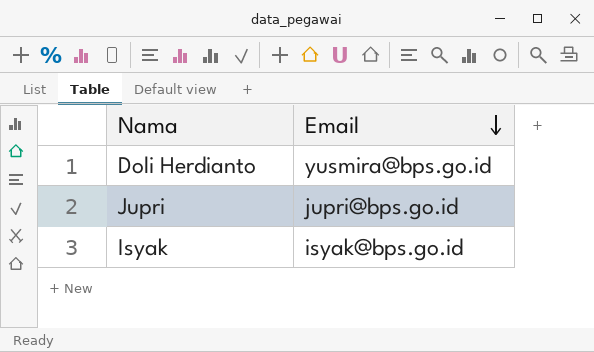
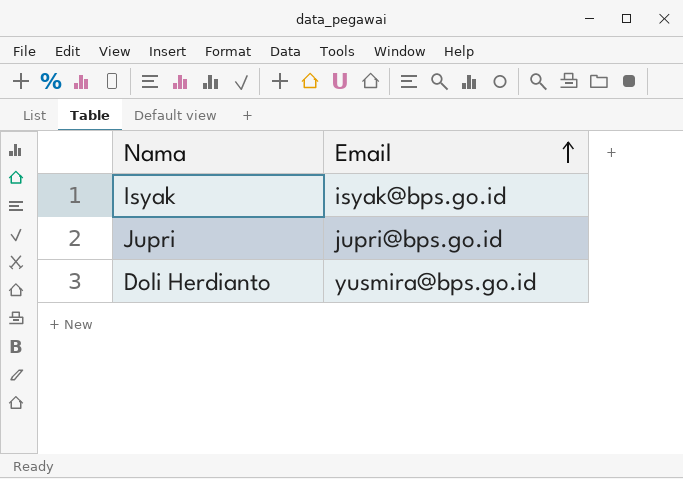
row order: Email descending -> Email ascending

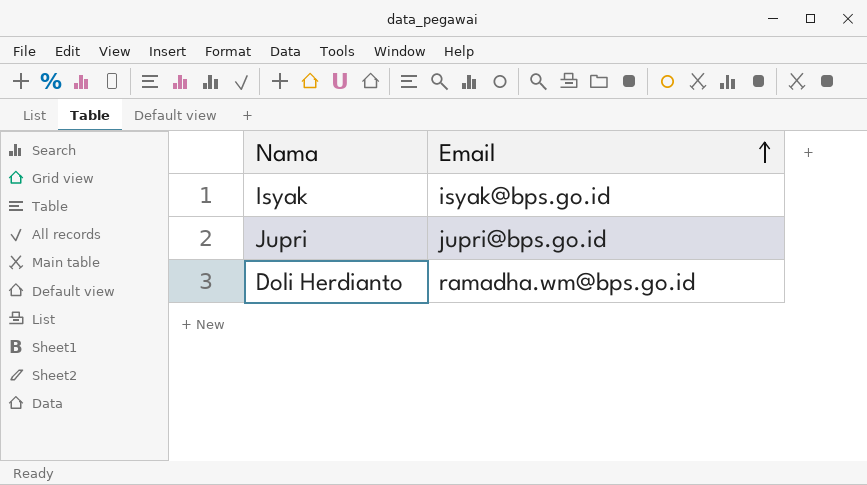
Doli Herdianto | Email: yusmira@bps.go.id -> ramadha.wm@bps.go.id

